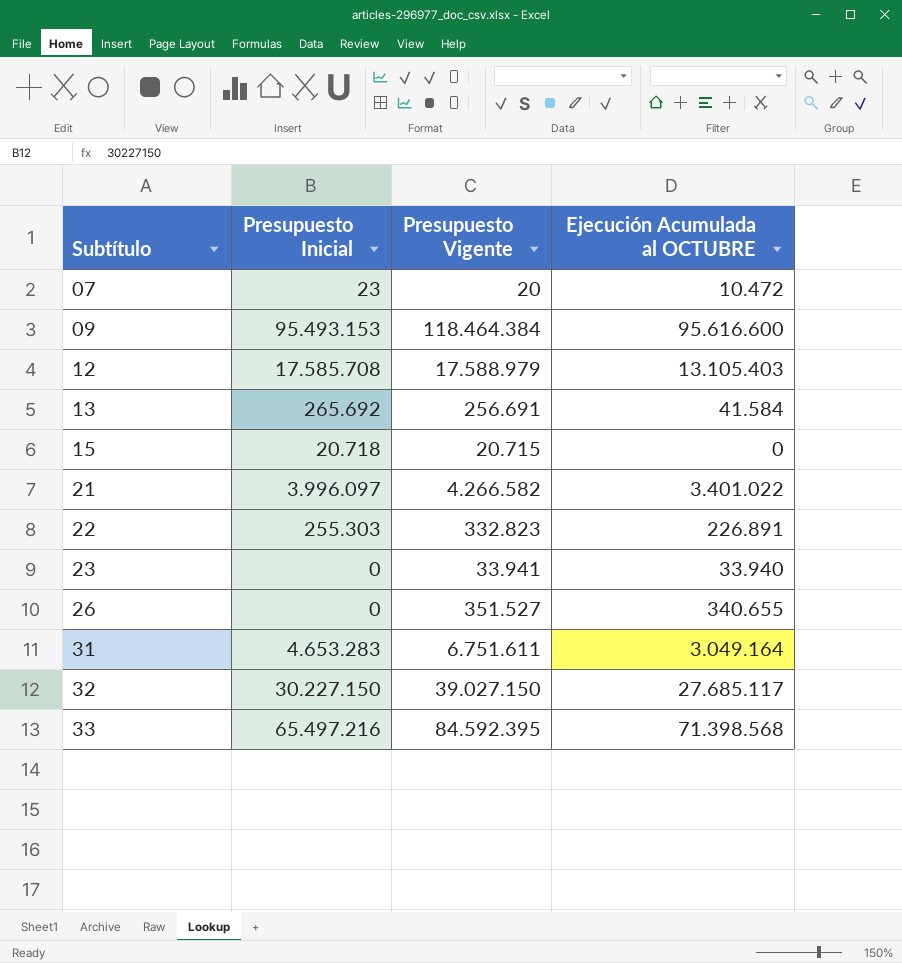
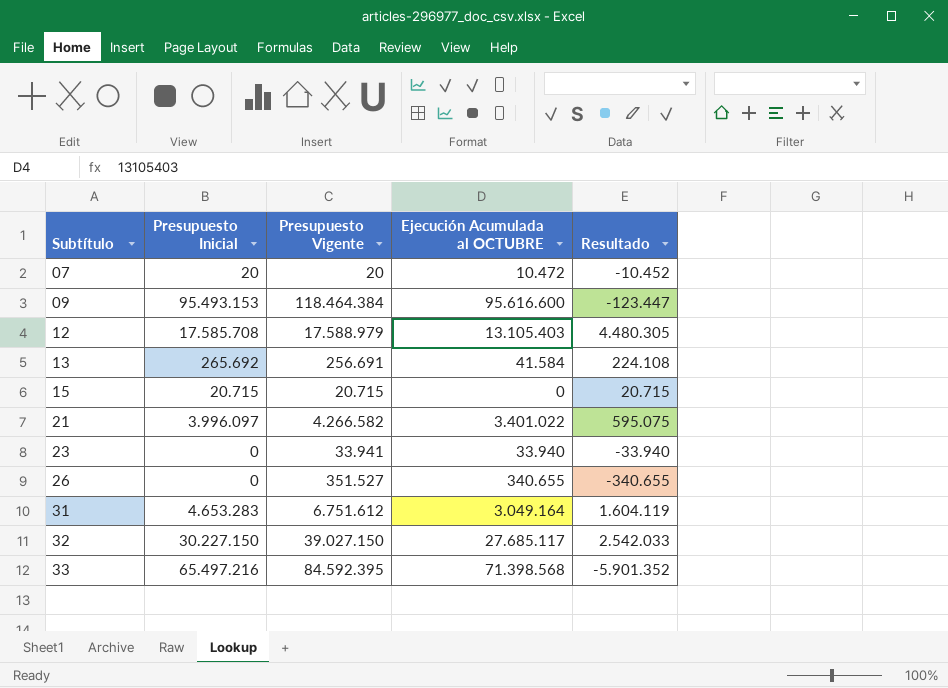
column Resultado | formula: none -> [Presupuesto Inicial] - [Ejecución Acumulada al OCTUBRE]
row 22: 255.303 | 332.823 | 226.891 -> none
07 | Presupuesto Inicial: 23 -> 20
15 | Presupuesto Inicial: 20.718 -> 20.715
31 | Presupuesto Vigente: 6.751.611 -> 6.751.612

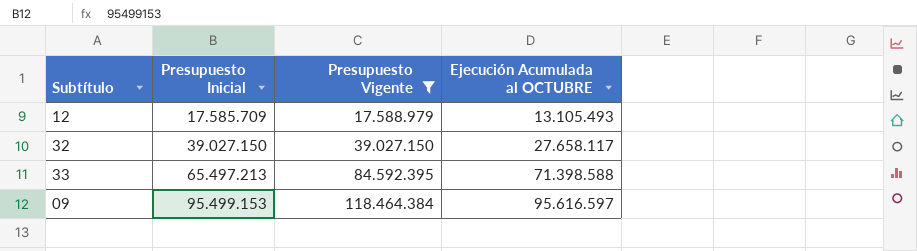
filter: none -> Presupuesto Vigente >= 17.588.979
row order: Subtítulo ascending -> Presupuesto Inicial ascending
column Resultado | formula: [Presupuesto Inicial] - [Ejecución Acumulada al OCTUBRE] -> none
12 | Presupuesto Inicial: 17.585.708 -> 17.585.709
12 | Ejecución Acumulada al OCTUBRE: 13.105.403 -> 13.105.493
32 | Presupuesto Inicial: 30.227.150 -> 39.027.150
32 | Ejecución Acumulada al OCTUBRE: 27.685.117 -> 27.658.117
33 | Presupuesto Inicial: 65.497.216 -> 65.497.213
33 | Ejecución Acumulada al OCTUBRE: 71.398.568 -> 71.398.588
09 | Presupuesto Inicial: 95.493.153 -> 95.499.153
09 | Ejecución Acumulada al OCTUBRE: 95.616.600 -> 95.616.597

